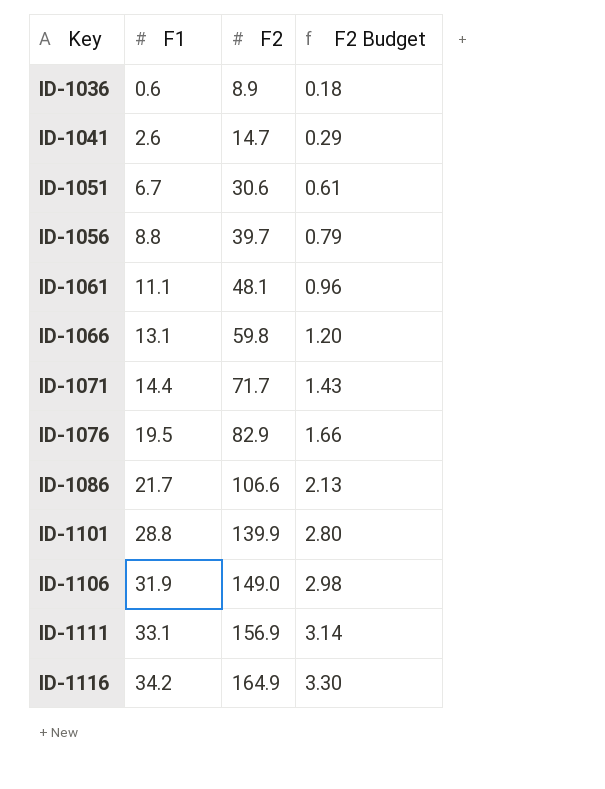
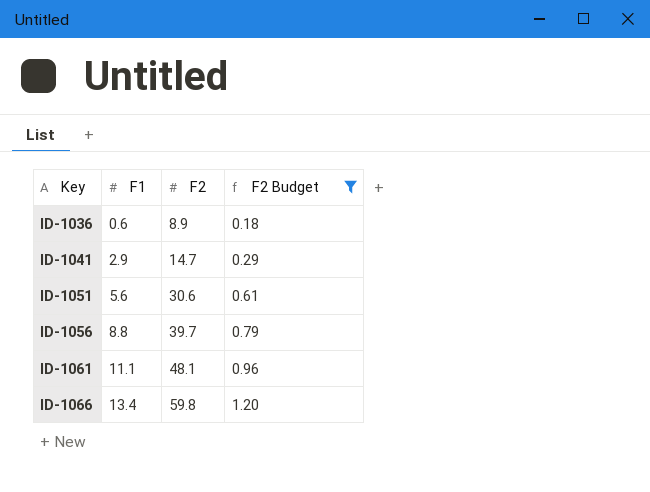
filter: none -> F2 Budget <= 1.20
ID-1041 | F1: 2.6 -> 2.9
ID-1051 | F1: 6.7 -> 5.6
ID-1066 | F1: 13.1 -> 13.4

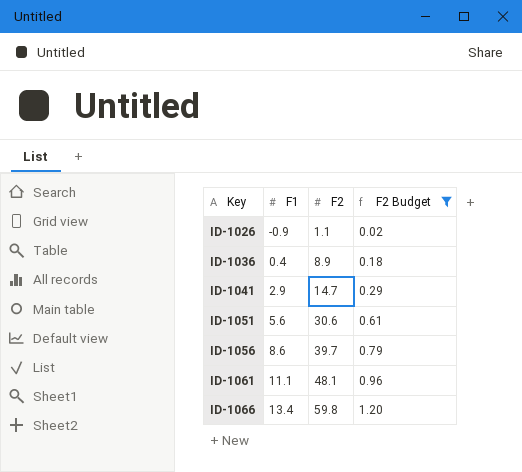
row ID-1026: none -> -0.9 | 1.1 | 0.02
ID-1036 | F1: 0.6 -> 0.4
ID-1056 | F1: 8.8 -> 8.6

